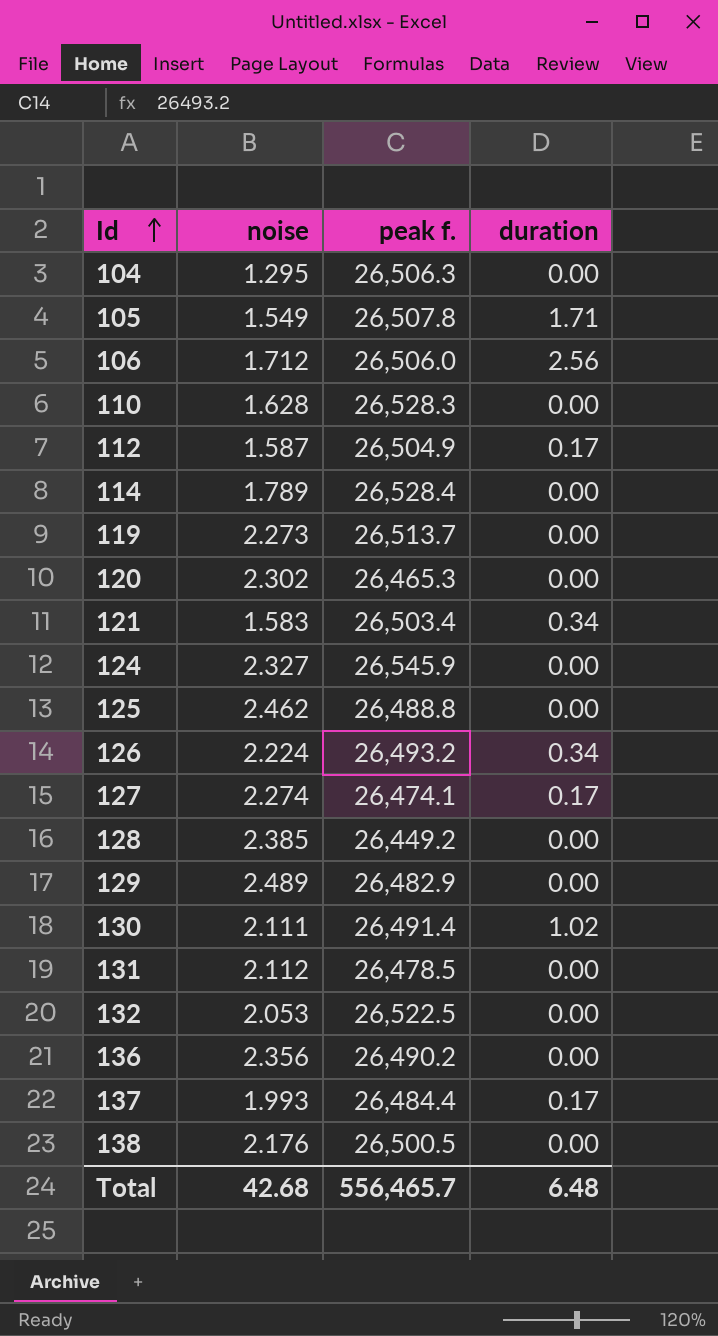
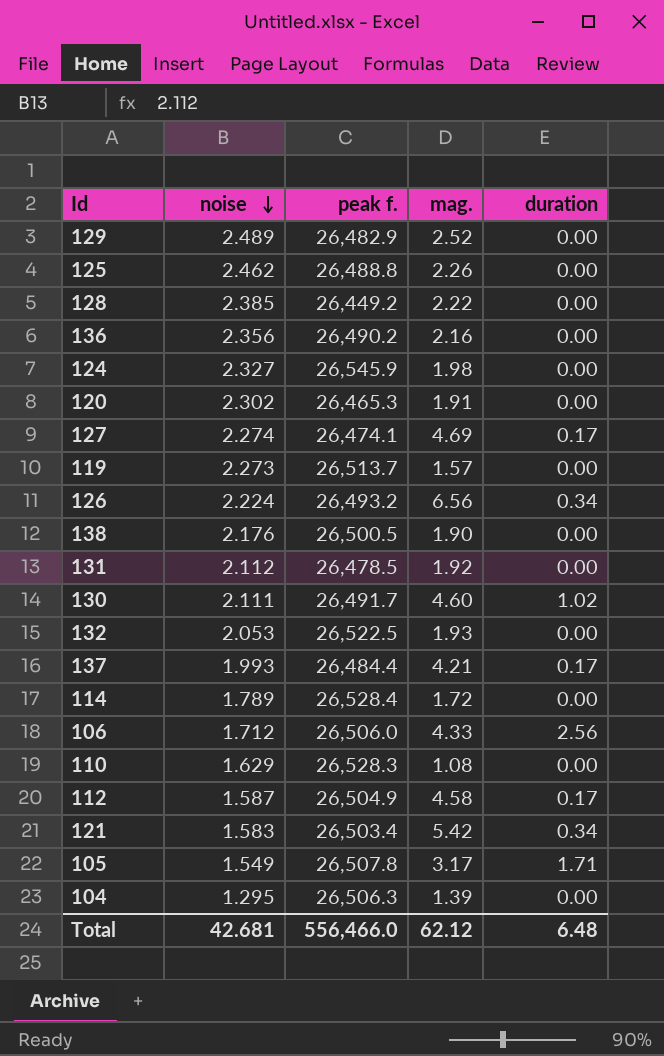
row order: Id ascending -> noise descending
column mag. | position: none -> 4
130 | peak f.: 26,491.4 -> 26,491.7
110 | noise: 1.628 -> 1.629
Total | noise: 42.68 -> 42.681
Total | peak f.: 556,465.7 -> 556,466.0

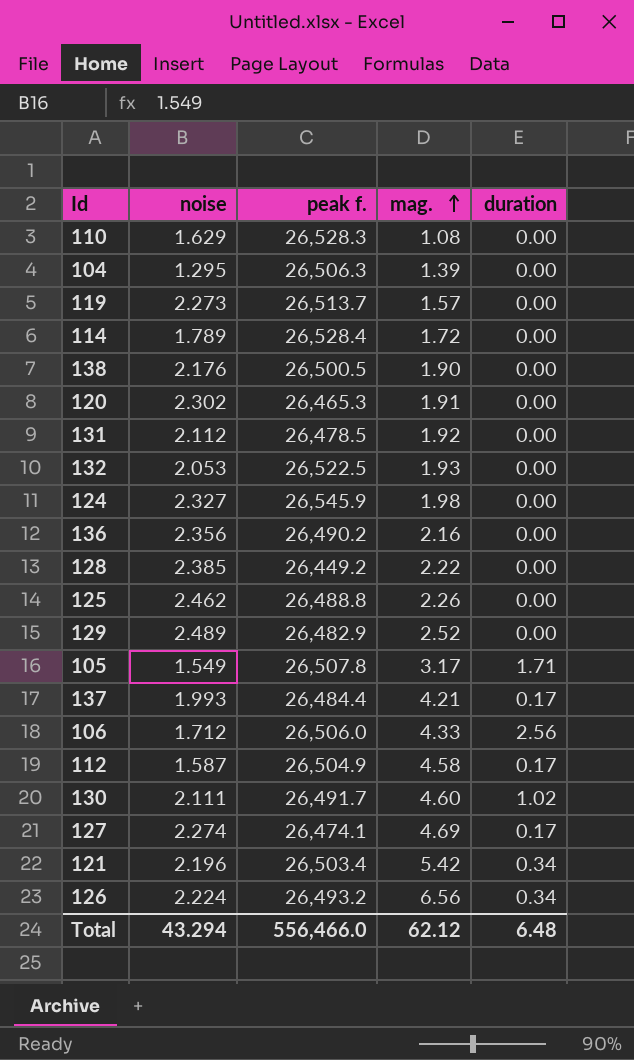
row order: noise descending -> mag. ascending
121 | noise: 1.583 -> 2.196
Total | noise: 42.681 -> 43.294

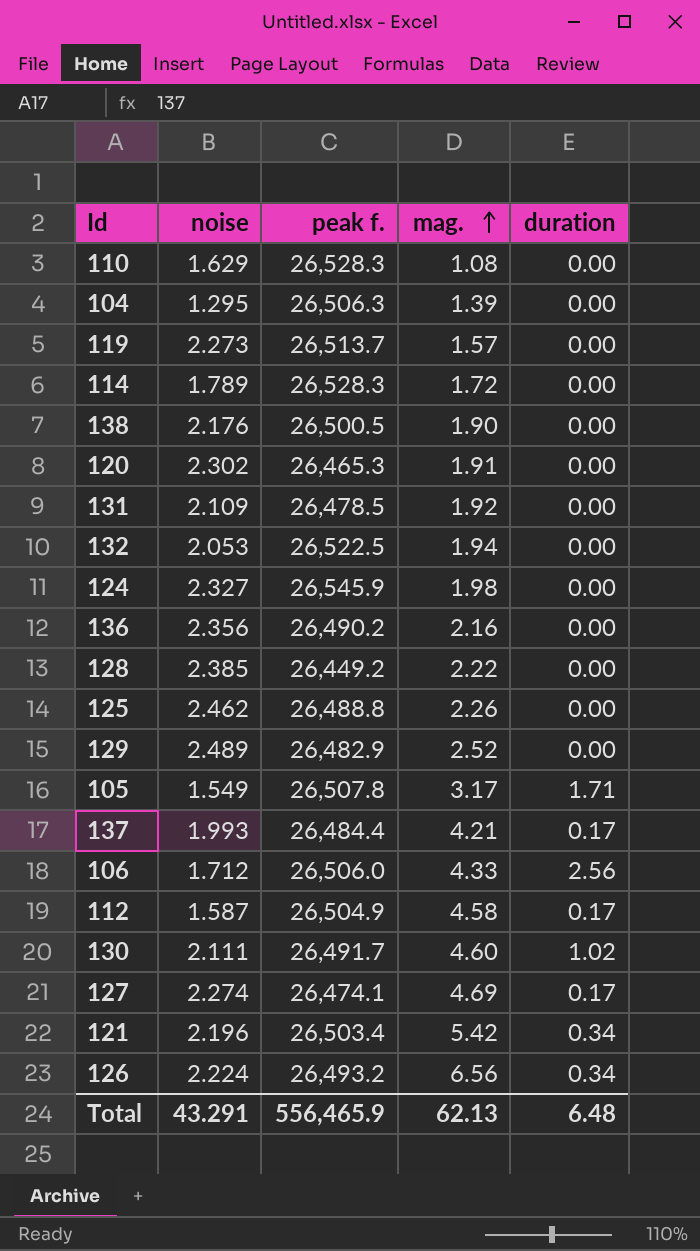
114 | peak f.: 26,528.4 -> 26,528.3
131 | noise: 2.112 -> 2.109
132 | mag.: 1.93 -> 1.94
Total | noise: 43.294 -> 43.291
Total | peak f.: 556,466.0 -> 556,465.9
Total | mag.: 62.12 -> 62.13

